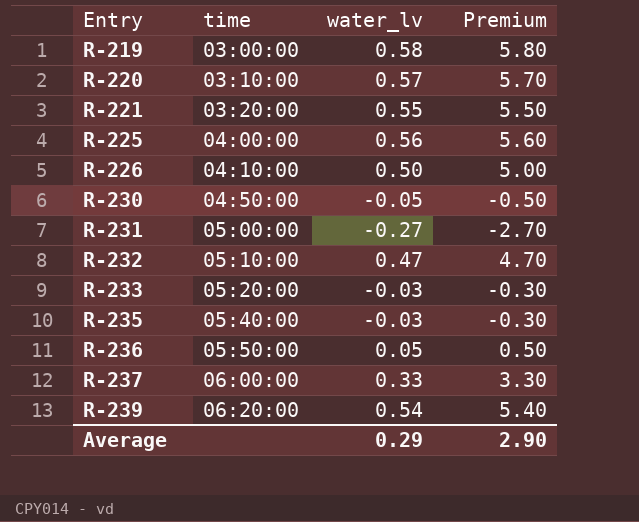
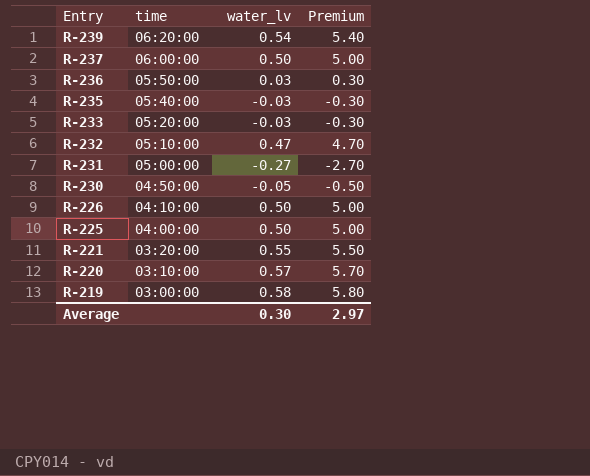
row order: Entry ascending -> Entry descending
R-237 | water_lv: 0.33 -> 0.50
R-237 | Premium: 3.30 -> 5.00
R-236 | water_lv: 0.05 -> 0.03
R-236 | Premium: 0.50 -> 0.30
R-225 | water_lv: 0.56 -> 0.50
R-225 | Premium: 5.60 -> 5.00
Average | water_lv: 0.29 -> 0.30
Average | Premium: 2.90 -> 2.97

